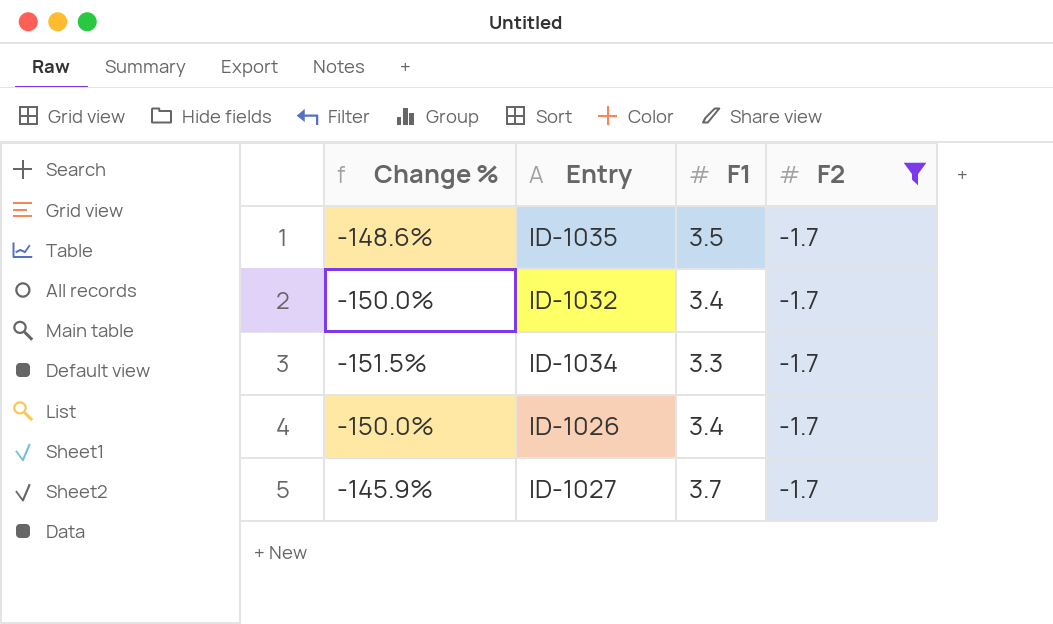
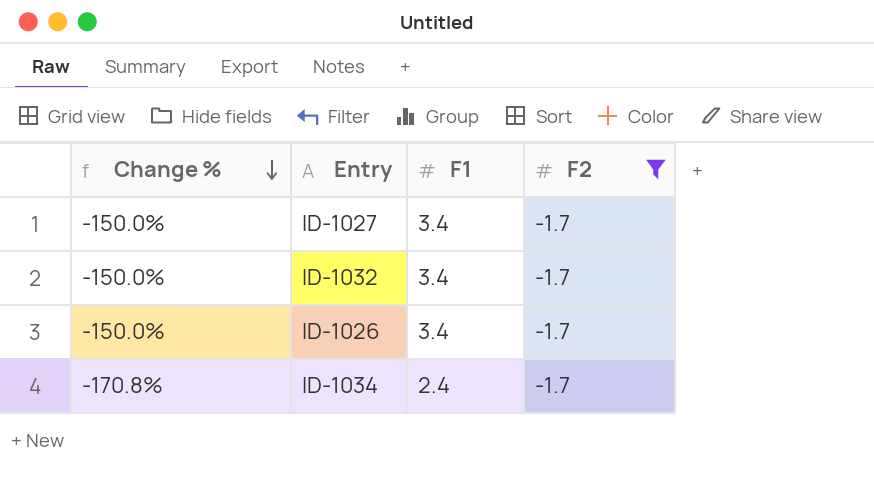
row order: none -> Change % descending
row ID-1035: -148.6% | 3.5 | -1.7 -> none
ID-1027 | Change %: -145.9% -> -150.0%
ID-1027 | F1: 3.7 -> 3.4
ID-1034 | Change %: -151.5% -> -170.8%
ID-1034 | F1: 3.3 -> 2.4

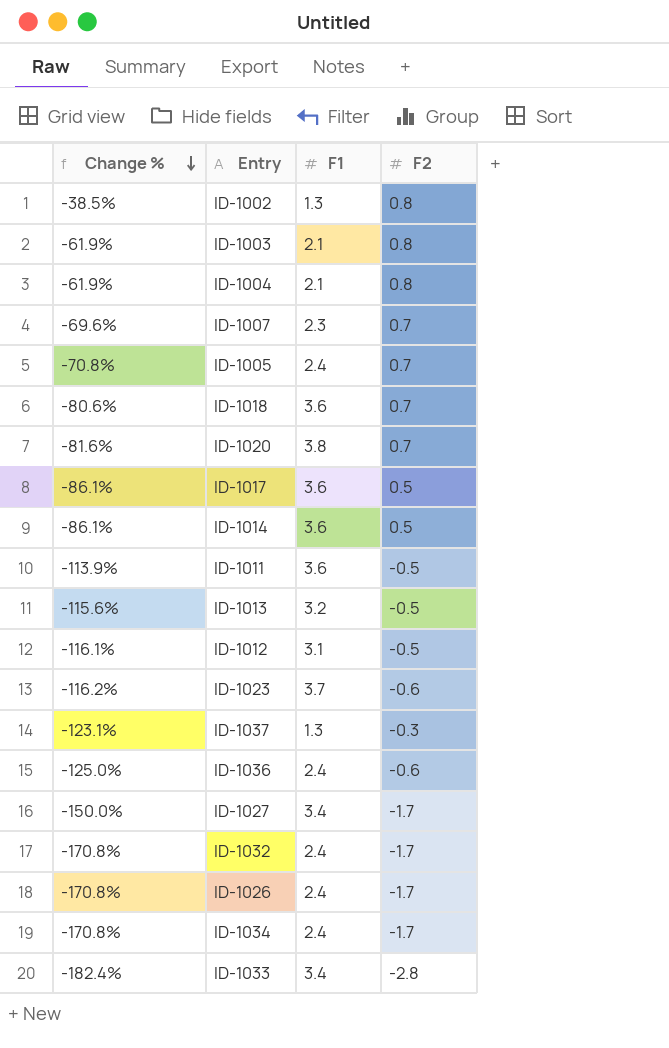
filter: F2 = -1.7 -> none
ID-1032 | Change %: -150.0% -> -170.8%
ID-1032 | F1: 3.4 -> 2.4
ID-1026 | Change %: -150.0% -> -170.8%
ID-1026 | F1: 3.4 -> 2.4

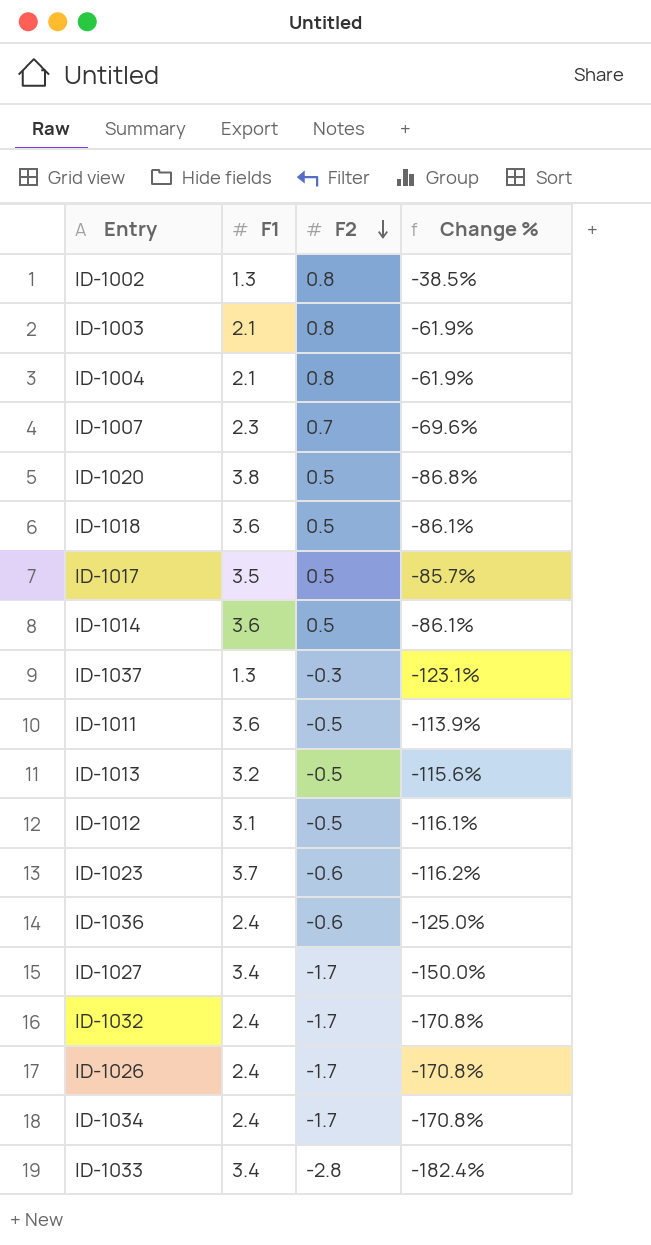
row order: Change % descending -> F2 descending
column Change % | position: 1 -> 4
row ID-1005: -70.8% | 2.4 | 0.7 -> none
ID-1020 | F2: 0.7 -> 0.5
ID-1020 | Change %: -81.6% -> -86.8%
ID-1018 | F2: 0.7 -> 0.5
ID-1018 | Change %: -80.6% -> -86.1%
ID-1017 | F1: 3.6 -> 3.5
ID-1017 | Change %: -86.1% -> -85.7%

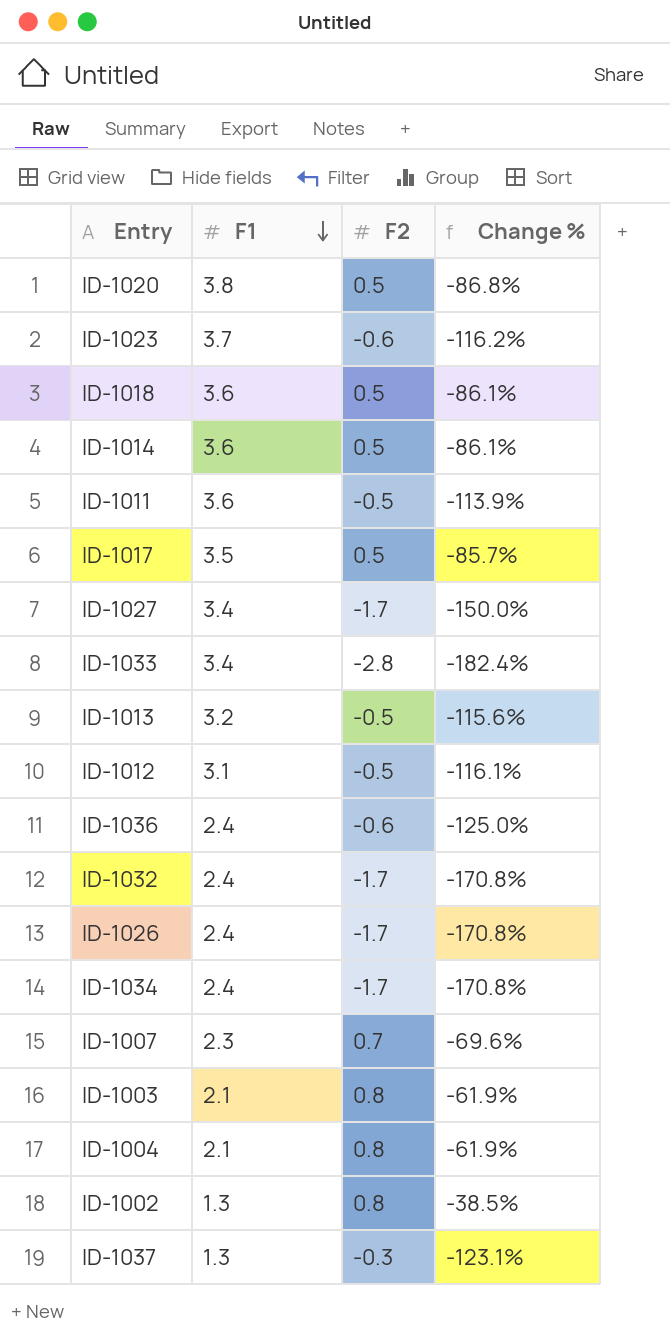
row order: F2 descending -> F1 descending

